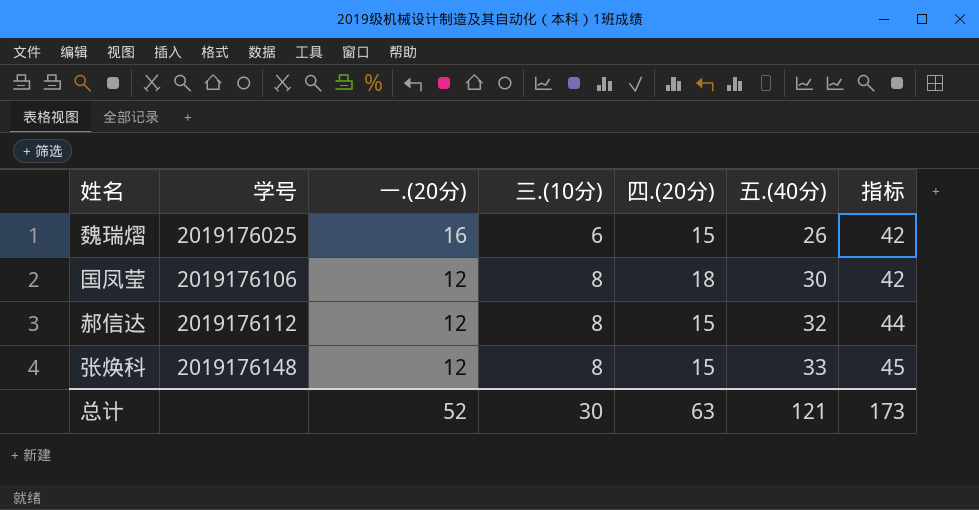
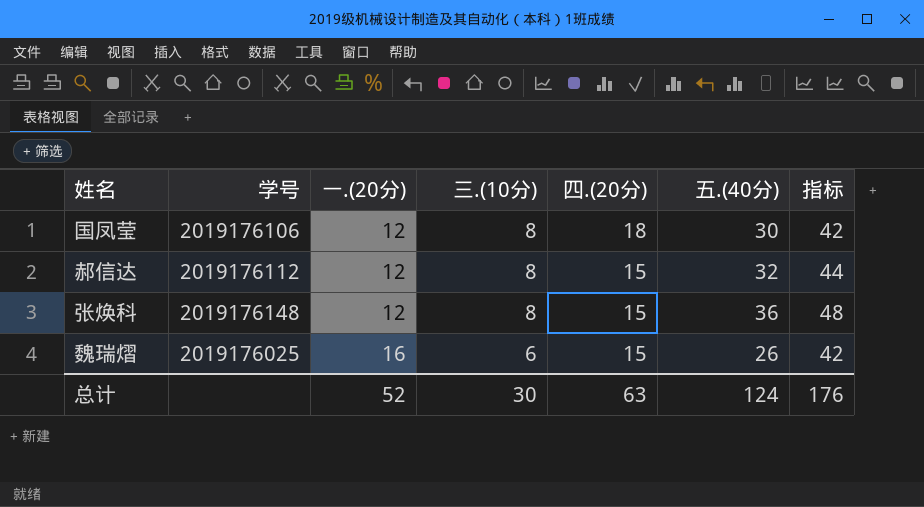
row order: 学号 ascending -> 一.(20分) ascending
张焕科 | 五.(40分): 33 -> 36
张焕科 | 指标: 45 -> 48
总计 | 五.(40分): 121 -> 124
总计 | 指标: 173 -> 176

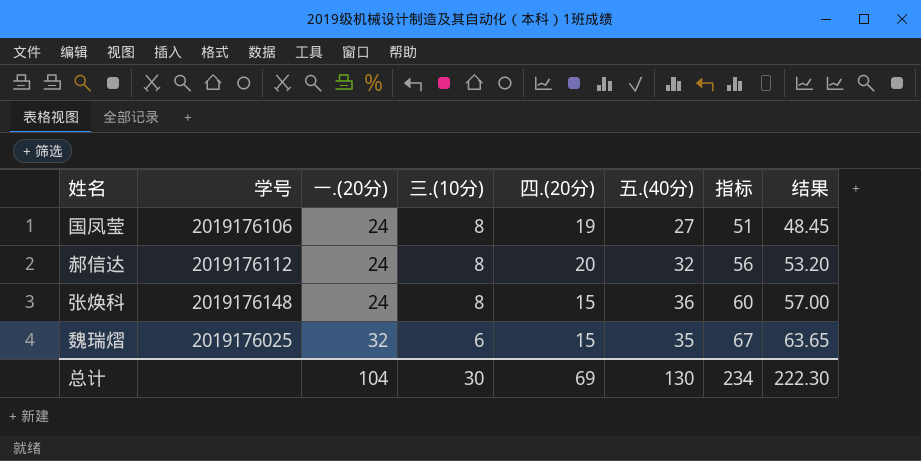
column 结果 | formula: none -> [指标] * 0.95
国凤莹 | 一.(20分): 12 -> 24
国凤莹 | 四.(20分): 18 -> 19
国凤莹 | 五.(40分): 30 -> 27
国凤莹 | 指标: 42 -> 51
郝信达 | 一.(20分): 12 -> 24
郝信达 | 四.(20分): 15 -> 20
郝信达 | 指标: 44 -> 56
张焕科 | 一.(20分): 12 -> 24
张焕科 | 指标: 48 -> 60
魏瑞熠 | 一.(20分): 16 -> 32
魏瑞熠 | 五.(40分): 26 -> 35
魏瑞熠 | 指标: 42 -> 67
总计 | 一.(20分): 52 -> 104
总计 | 四.(20分): 63 -> 69
总计 | 五.(40分): 124 -> 130
总计 | 指标: 176 -> 234

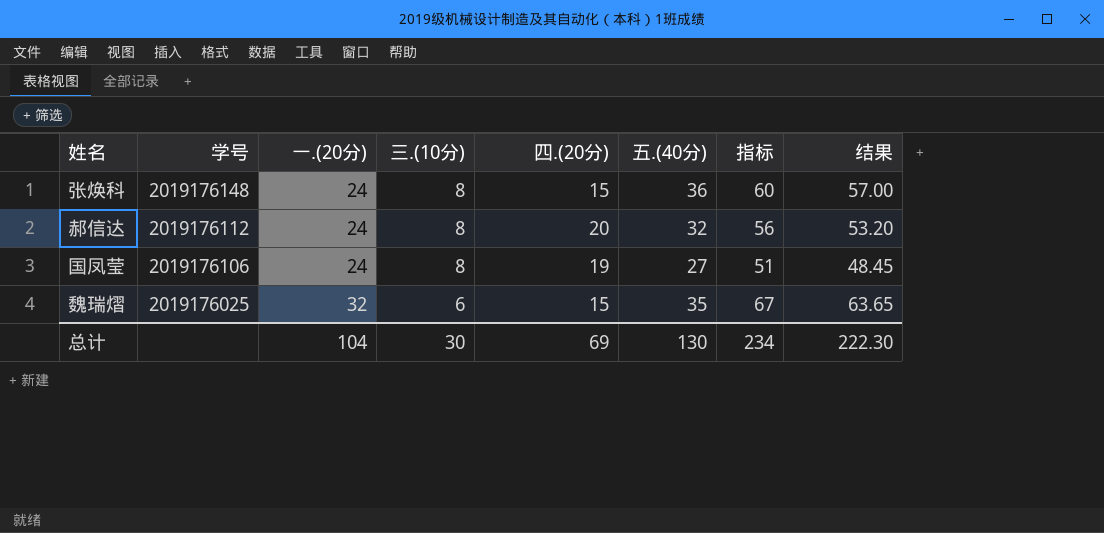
row order: 一.(20分) ascending -> 学号 descending

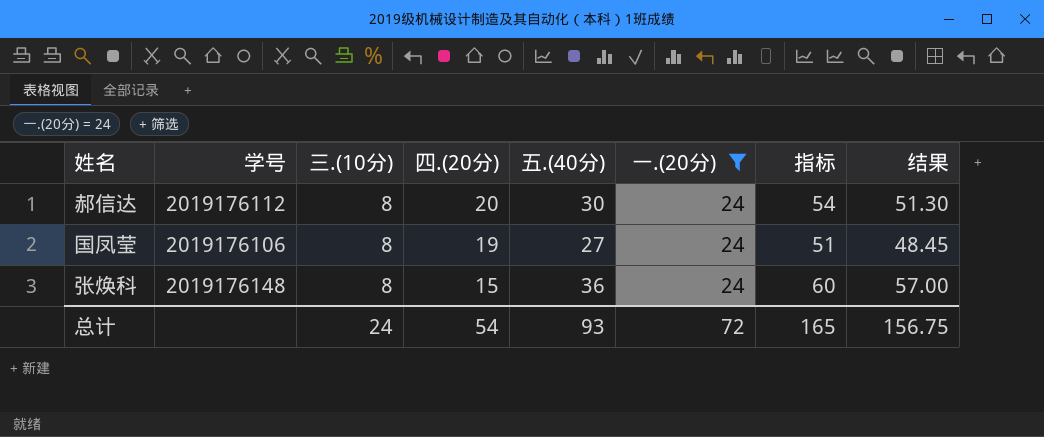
filter: none -> 一.(20分) = 24
row order: 学号 descending -> 四.(20分) descending
column 一.(20分) | position: 3 -> 6
郝信达 | 五.(40分): 32 -> 30
郝信达 | 指标: 56 -> 54
郝信达 | 结果: 53.20 -> 51.30
总计 | 三.(10分): 30 -> 24
总计 | 四.(20分): 69 -> 54
总计 | 五.(40分): 130 -> 93
总计 | 一.(20分): 104 -> 72
总计 | 指标: 234 -> 165
总计 | 结果: 222.30 -> 156.75

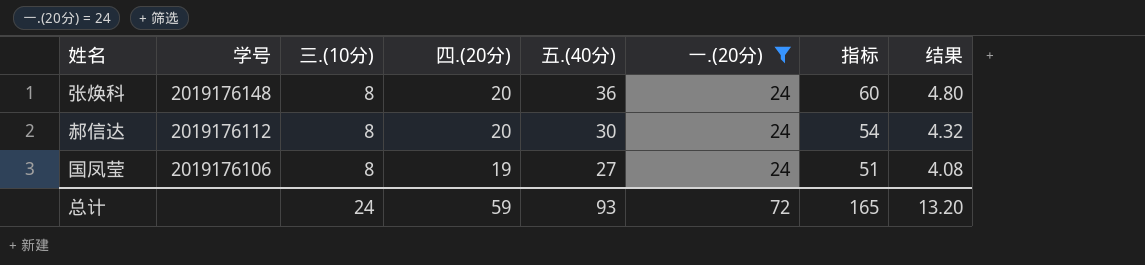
row order: 四.(20分) descending -> 学号 descending
column 结果 | formula: [指标] * 0.95 -> [指标] * 0.08
张焕科 | 四.(20分): 15 -> 20
总计 | 四.(20分): 54 -> 59
总计 | 结果: 156.75 -> 13.20

